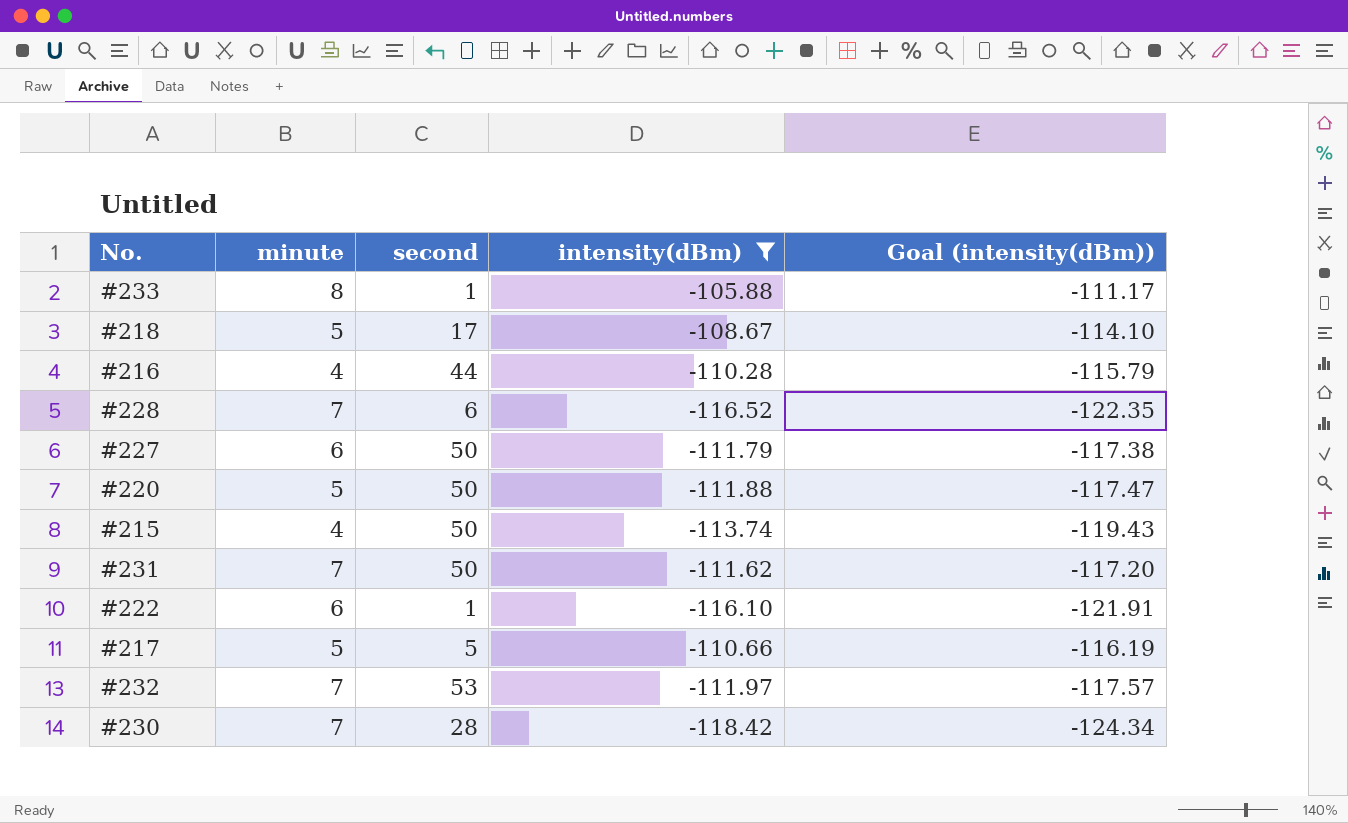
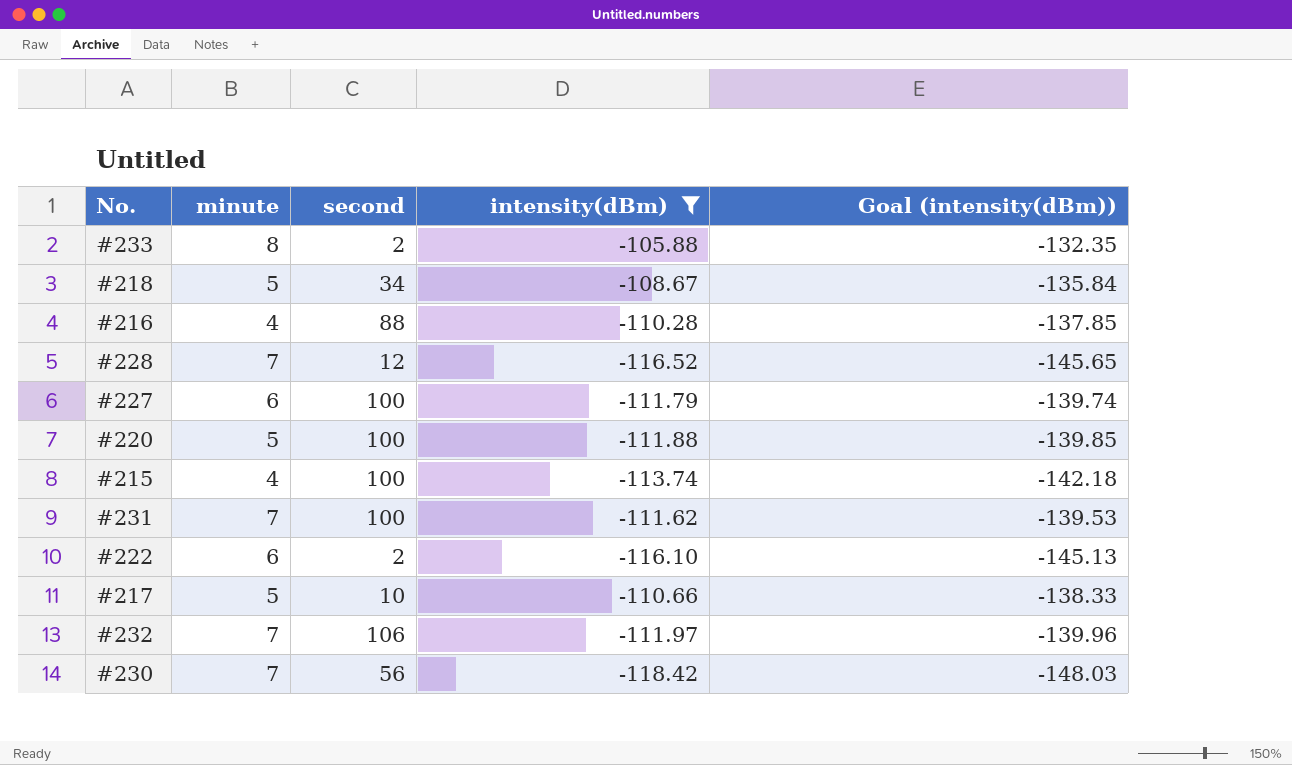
column Goal (intensity(dBm)) | formula: [intensity(dBm)] * 1.05 -> [intensity(dBm)] * 1.25
#233 | second: 1 -> 2
#218 | second: 17 -> 34
#216 | second: 44 -> 88
#228 | second: 6 -> 12
#227 | second: 50 -> 100
#220 | second: 50 -> 100
#215 | second: 50 -> 100
#231 | second: 50 -> 100
#222 | second: 1 -> 2
#217 | second: 5 -> 10
#232 | second: 53 -> 106
#230 | second: 28 -> 56

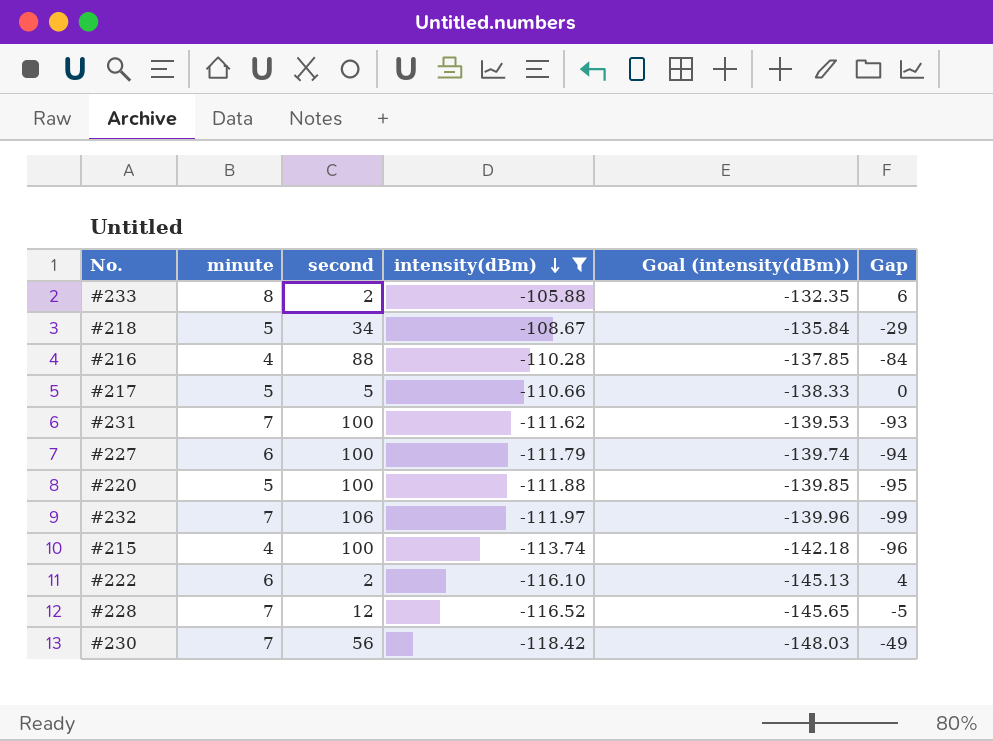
row order: none -> intensity(dBm) descending
column Gap | formula: none -> [minute] - [second]
#217 | second: 10 -> 5

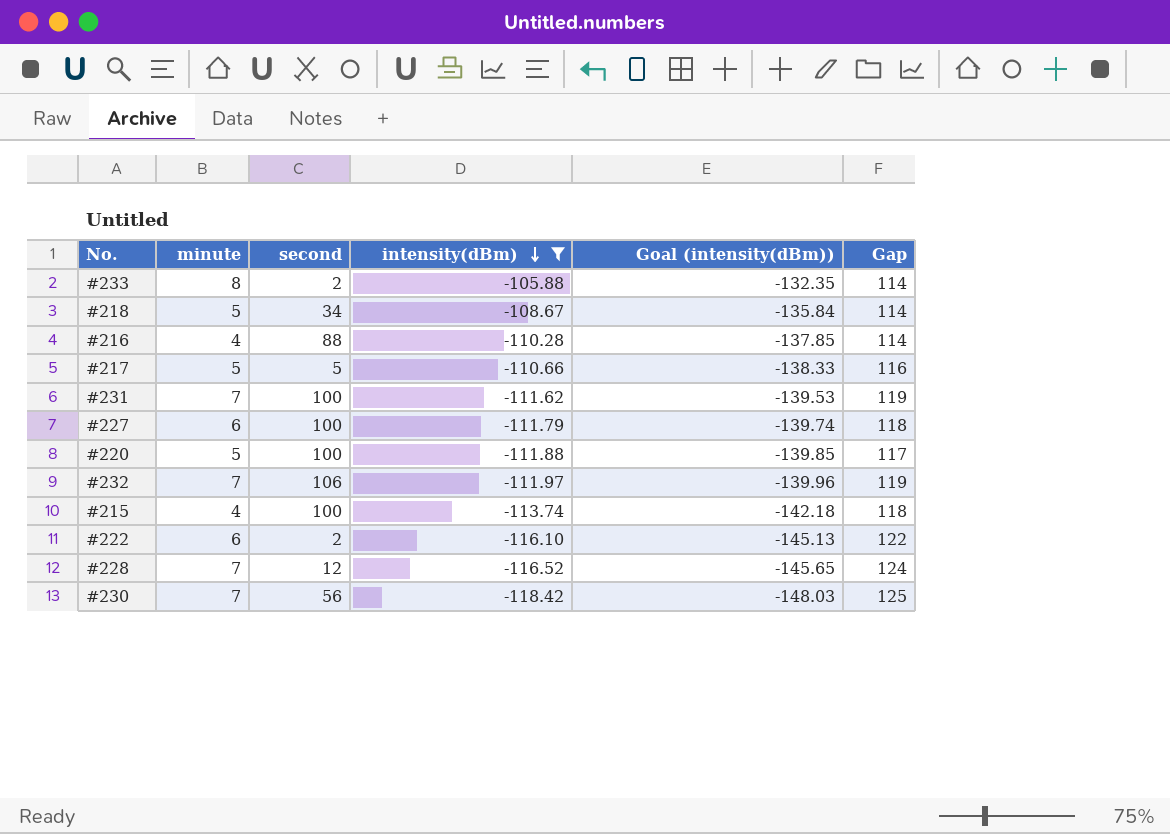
column Gap | formula: [minute] - [second] -> [minute] - [intensity(dBm)]

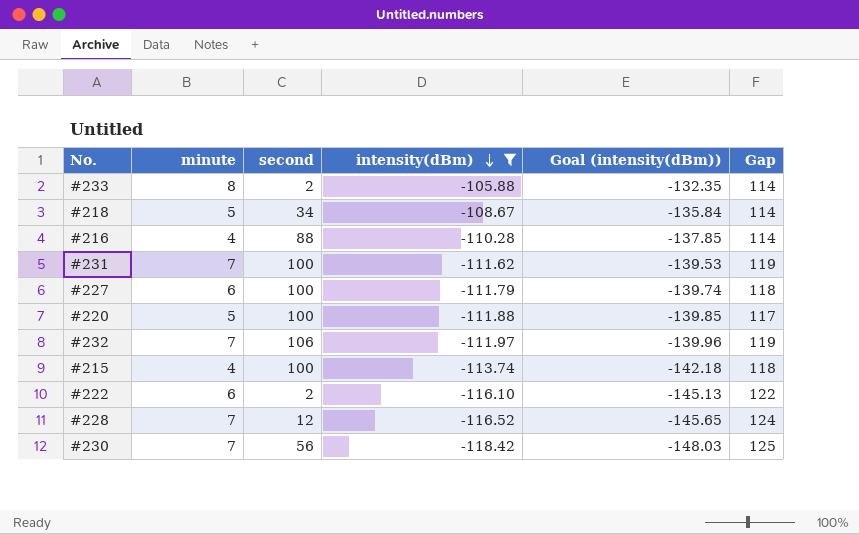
row #217: 5 | 5 | -110.66 | -138.33 | 116 -> none

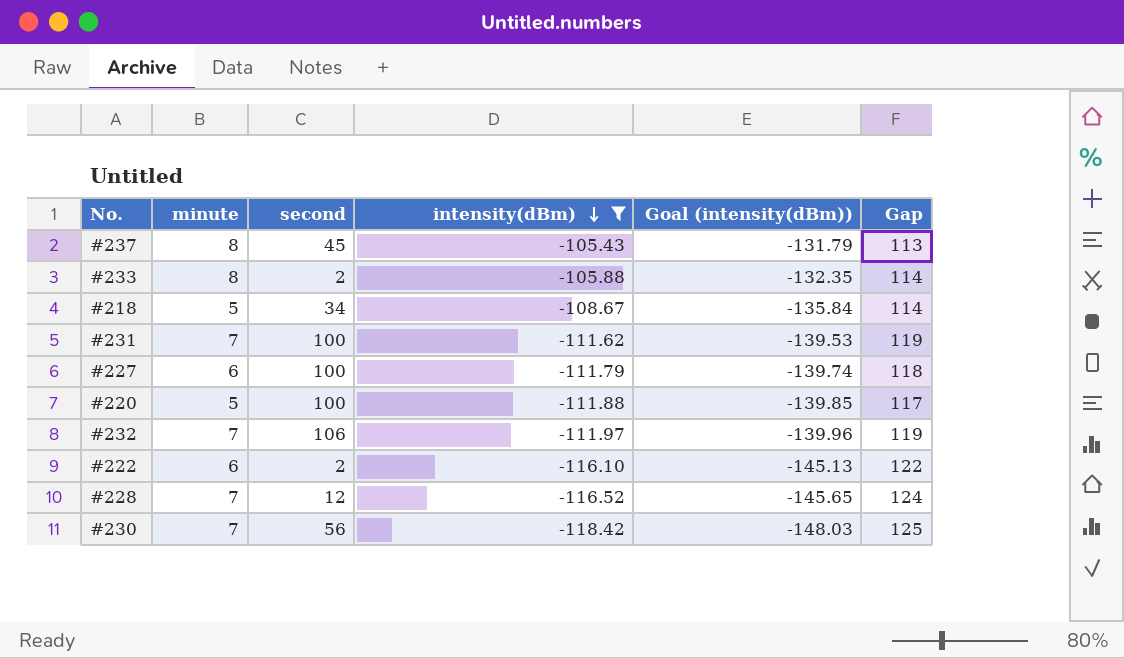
row #216: 4 | 88 | -110.28 | -137.85 | 114 -> none
row #215: 4 | 100 | -113.74 | -142.18 | 118 -> none
row #237: none -> 8 | 45 | -105.43 | -131.79 | 113

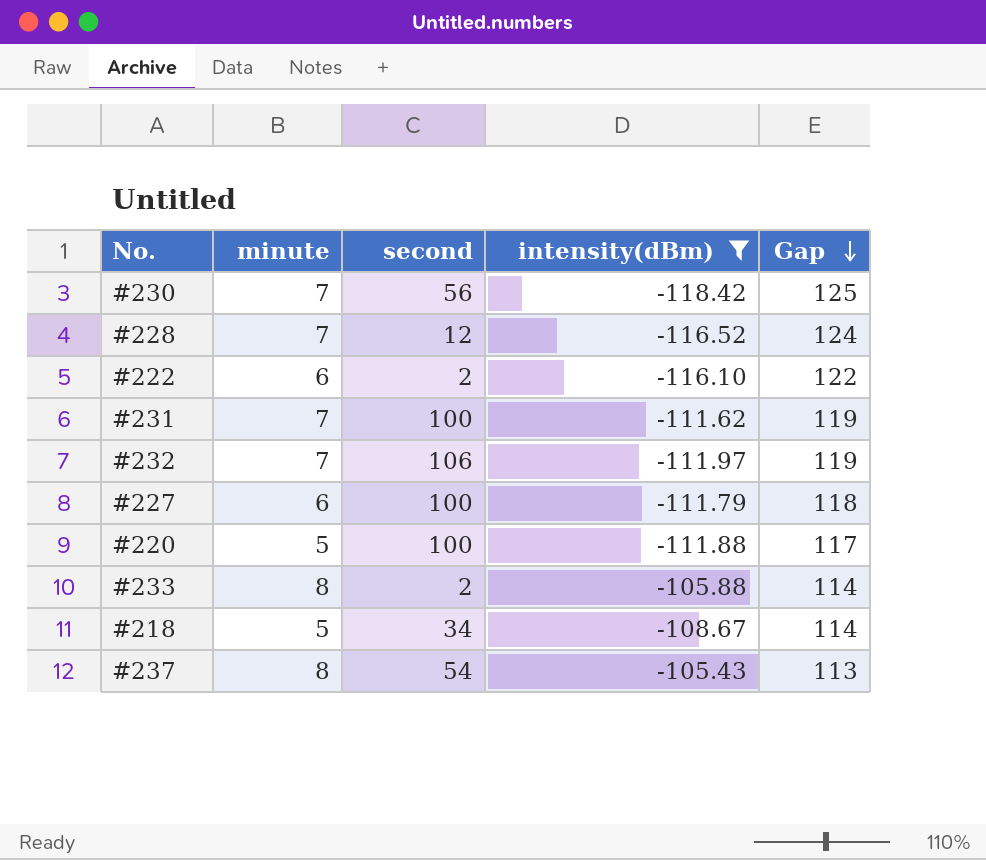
row order: intensity(dBm) descending -> Gap descending
column Goal (intensity(dBm)) | formula: [intensity(dBm)] * 1.25 -> none
#237 | second: 45 -> 54

